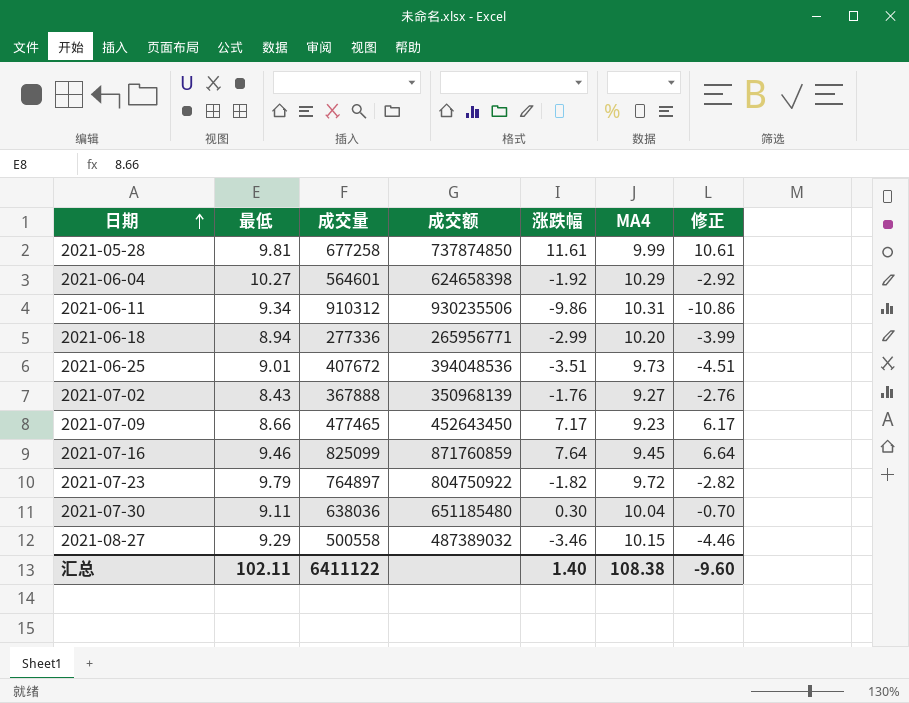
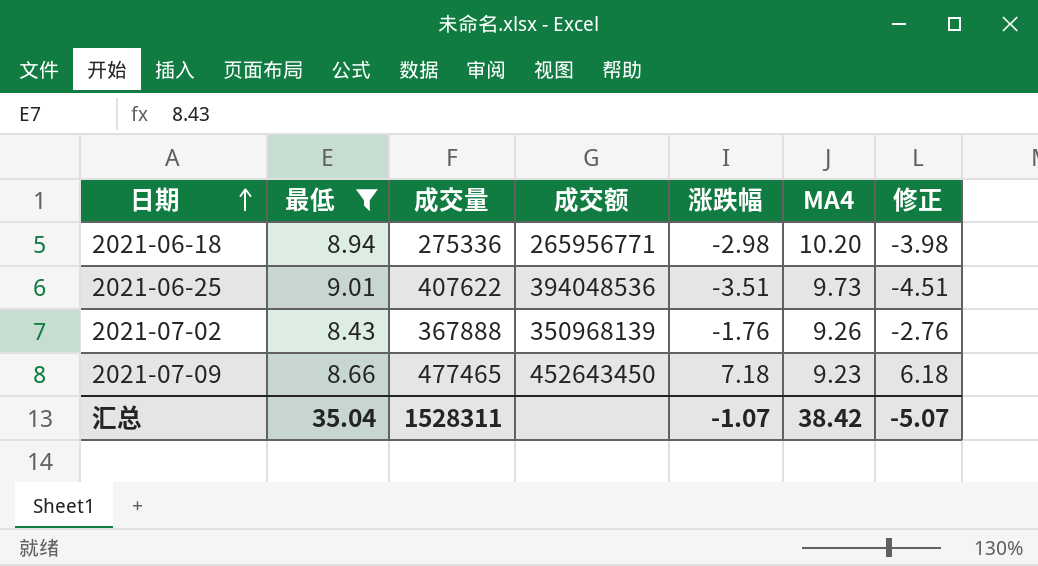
filter: none -> 最低 <= 9.01
2021-06-18 | 成交量: 277336 -> 275336
2021-06-18 | 涨跌幅: -2.99 -> -2.98
2021-06-18 | 修正: -3.99 -> -3.98
2021-06-25 | 成交量: 407672 -> 407622
2021-07-02 | MA4: 9.27 -> 9.26
2021-07-09 | 涨跌幅: 7.17 -> 7.18
2021-07-09 | 修正: 6.17 -> 6.18
汇总 | 最低: 102.11 -> 35.04
汇总 | 成交量: 6411122 -> 1528311
汇总 | 涨跌幅: 1.40 -> -1.07
汇总 | MA4: 108.38 -> 38.42
汇总 | 修正: -9.60 -> -5.07

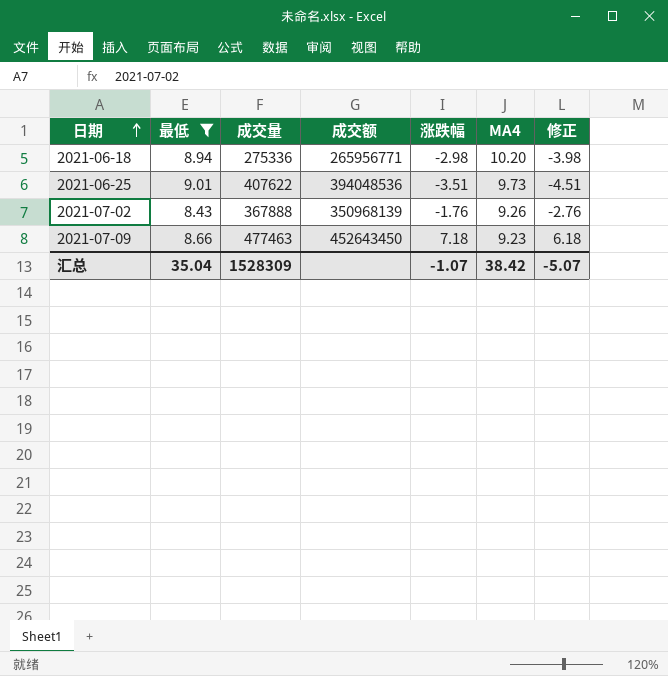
2021-07-09 | 成交量: 477465 -> 477463
汇总 | 成交量: 1528311 -> 1528309

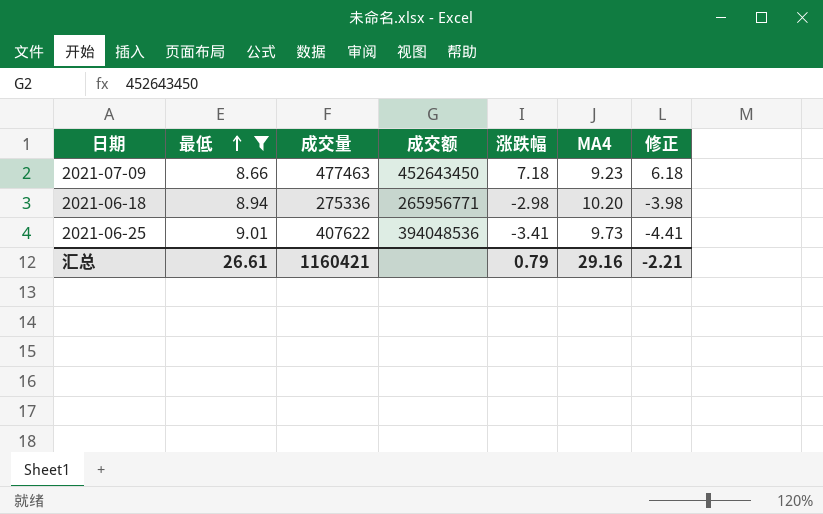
row order: 日期 ascending -> 最低 ascending
row 2021-07-02: 8.43 | 367888 | 350968139 | -1.76 | 9.26 | -2.76 -> none
2021-06-25 | 涨跌幅: -3.51 -> -3.41
2021-06-25 | 修正: -4.51 -> -4.41
汇总 | 最低: 35.04 -> 26.61
汇总 | 成交量: 1528309 -> 1160421
汇总 | 涨跌幅: -1.07 -> 0.79
汇总 | MA4: 38.42 -> 29.16
汇总 | 修正: -5.07 -> -2.21

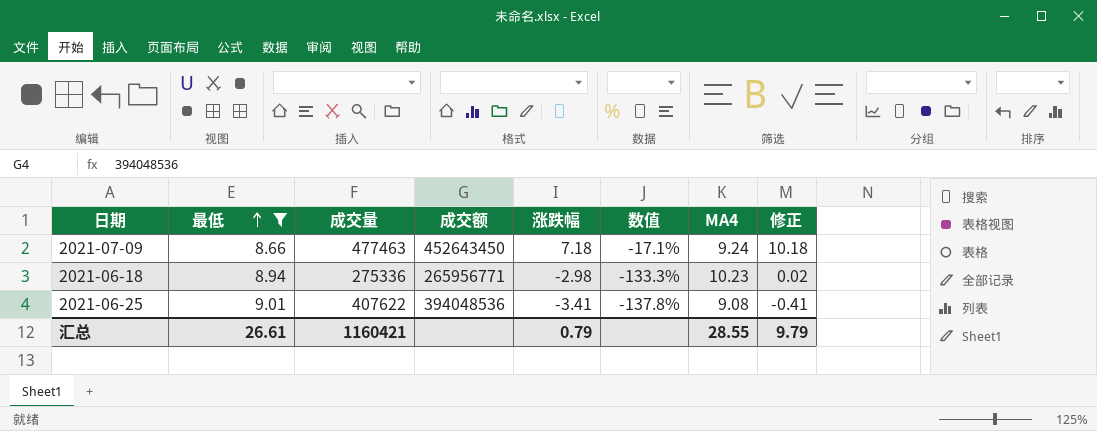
column 数值 | formula: none -> ([涨跌幅] - [最低]) / [最低]
column 修正 | formula: [涨跌幅] - 1 -> [涨跌幅] + 3
2021-07-09 | MA4: 9.23 -> 9.24
2021-06-18 | MA4: 10.20 -> 10.23
2021-06-25 | MA4: 9.73 -> 9.08
汇总 | MA4: 29.16 -> 28.55
汇总 | 修正: -2.21 -> 9.79

